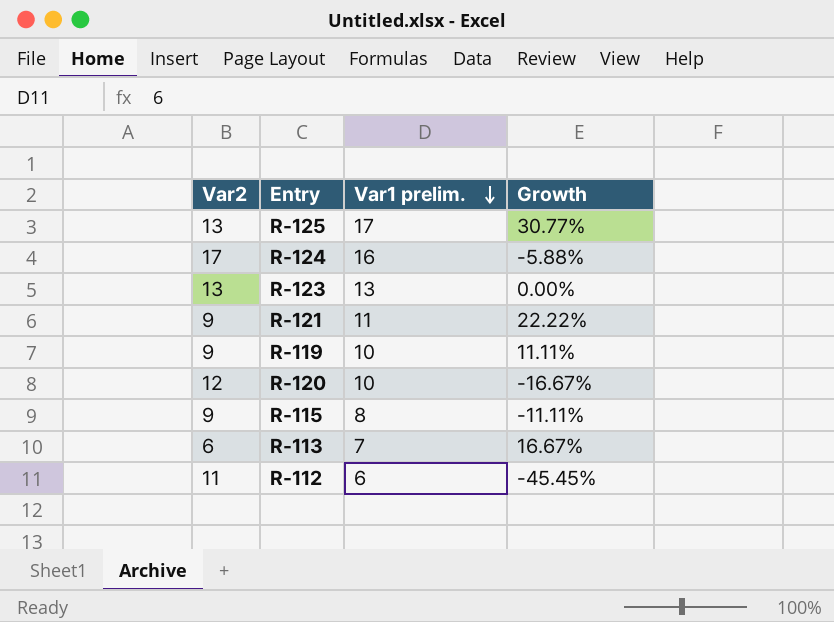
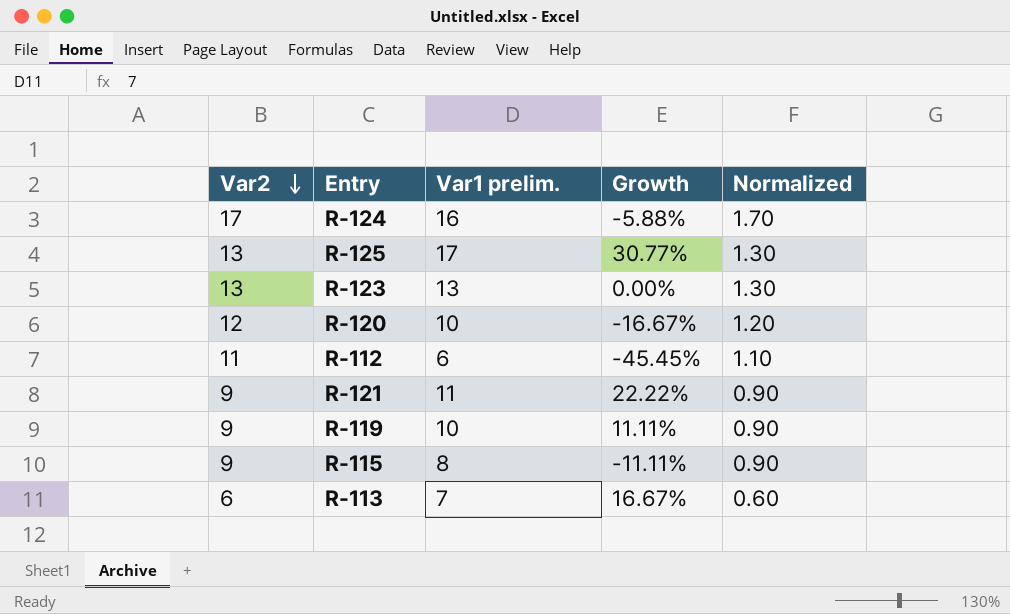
row order: Var1 prelim. descending -> Var2 descending
column Normalized | formula: none -> [Var2] * 0.1

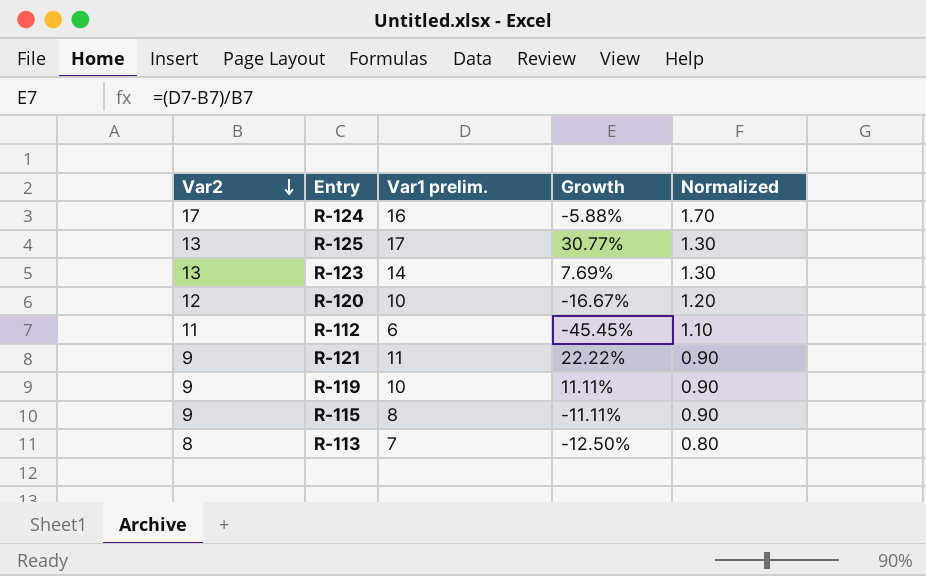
R-123 | Var1 prelim.: 13 -> 14
R-123 | Growth: 0.00% -> 7.69%
R-113 | Var2: 6 -> 8
R-113 | Growth: 16.67% -> -12.50%
R-113 | Normalized: 0.60 -> 0.80

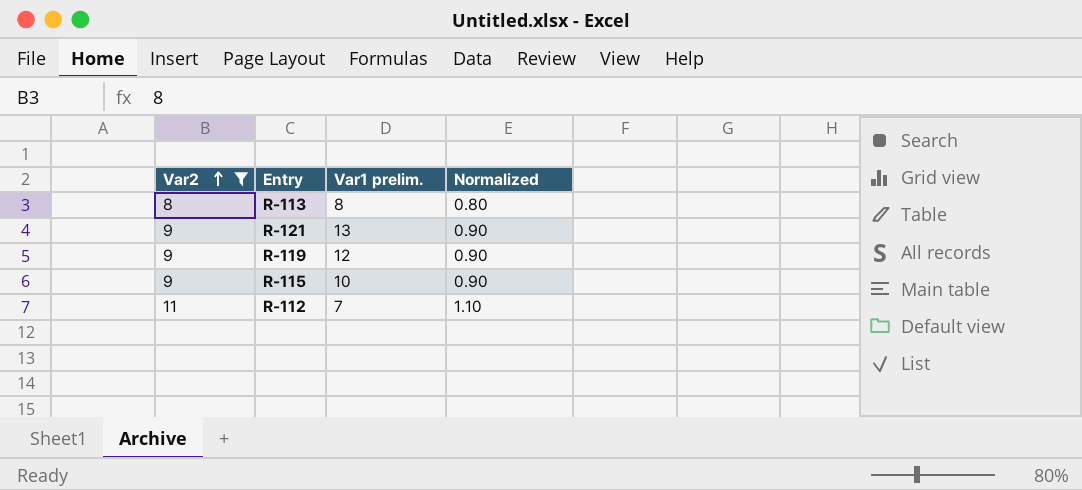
filter: none -> Var2 <= 11
row order: Var2 descending -> Var2 ascending
column Growth | formula: ([Var1 prelim.] - [Var2]) / [Var2] -> none
R-113 | Var1 prelim.: 7 -> 8
R-121 | Var1 prelim.: 11 -> 13
R-119 | Var1 prelim.: 10 -> 12
R-115 | Var1 prelim.: 8 -> 10
R-112 | Var1 prelim.: 6 -> 7

